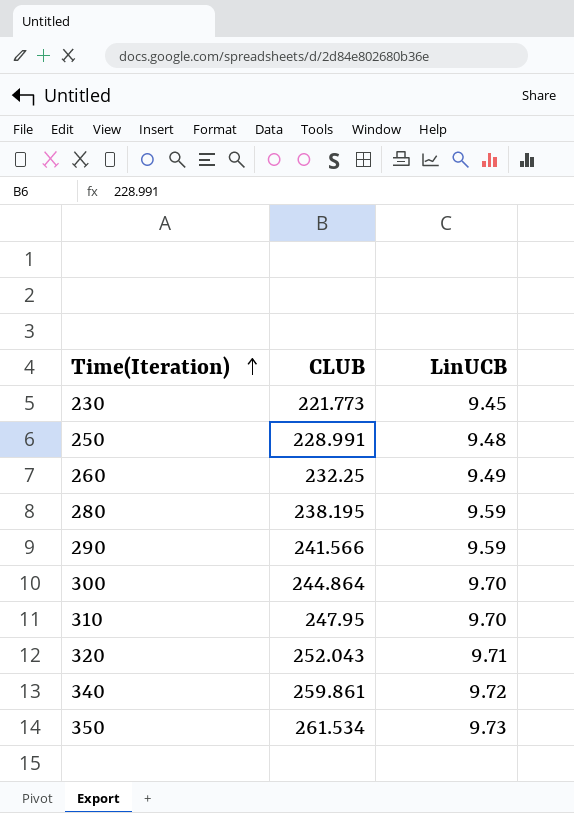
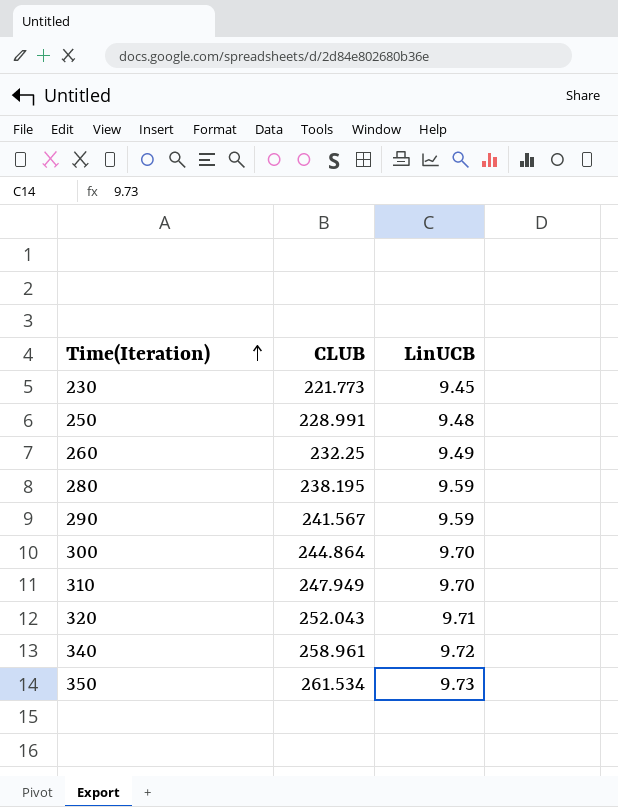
290 | CLUB: 241.566 -> 241.567
310 | CLUB: 247.95 -> 247.949
340 | CLUB: 259.861 -> 258.961

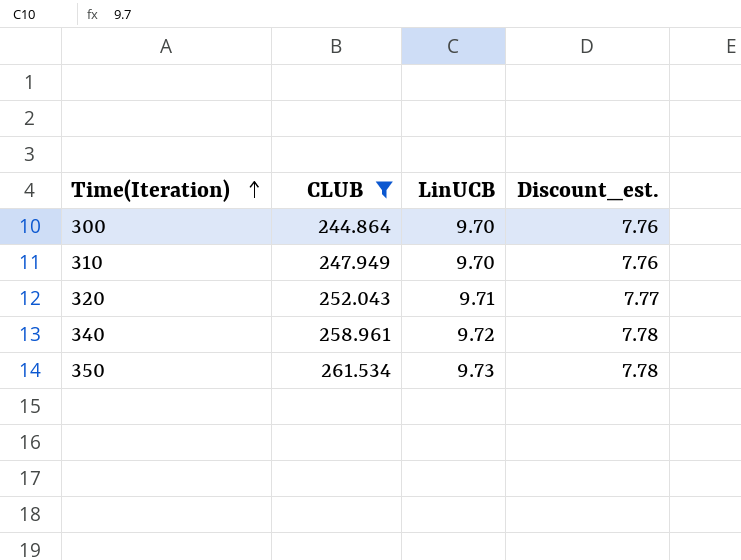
filter: none -> CLUB >= 244.864
column Discount_est. | formula: none -> [LinUCB] * 0.8

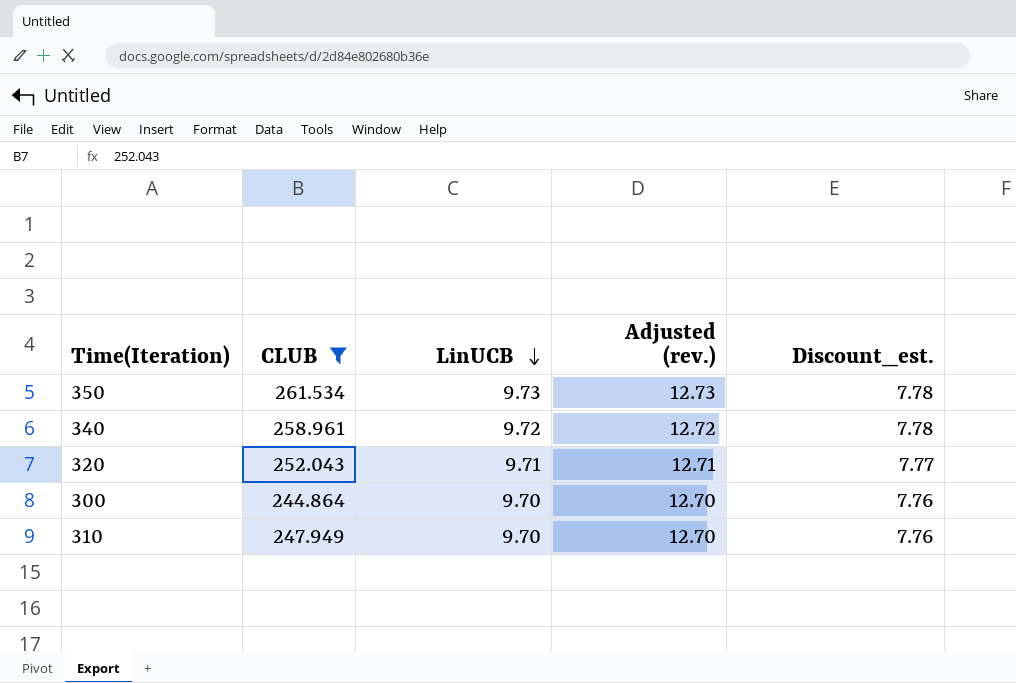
row order: Time(Iteration) ascending -> LinUCB descending
column Adjusted (rev.) | formula: none -> [LinUCB] + 3

